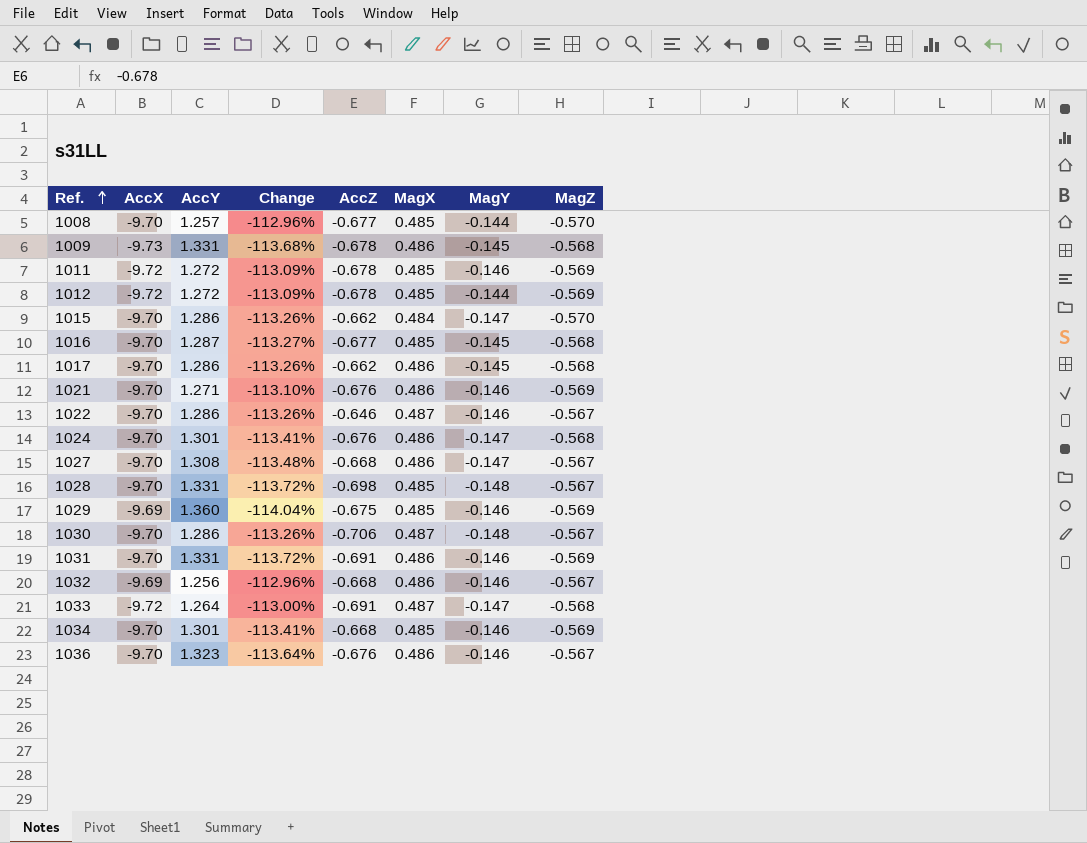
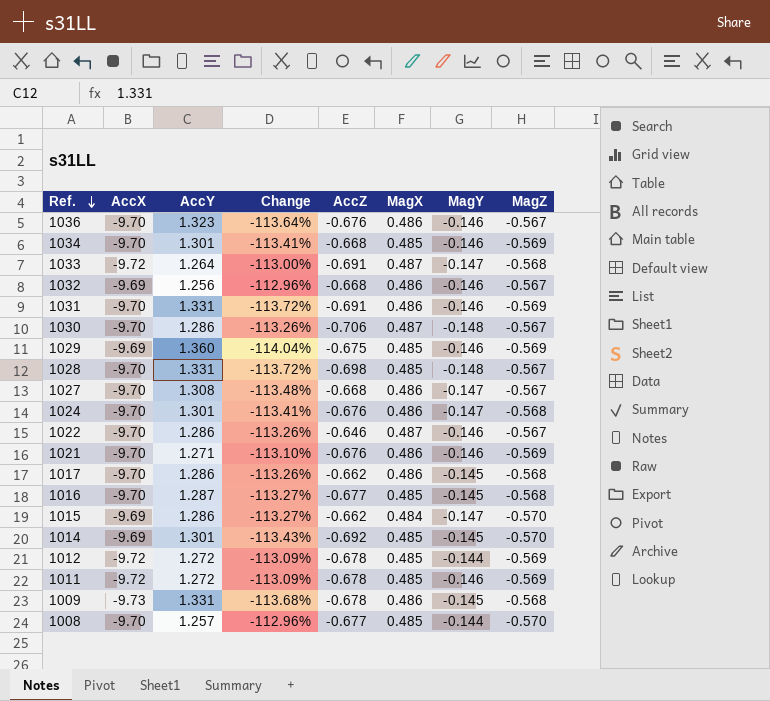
row order: Ref. ascending -> Ref. descending
1015 | AccX: -9.70 -> -9.69
1015 | Change: -113.26% -> -113.27%
row 1014: none -> -9.69 | 1.301 | -113.43% | -0.692 | 0.485 | -0.145 | -0.570

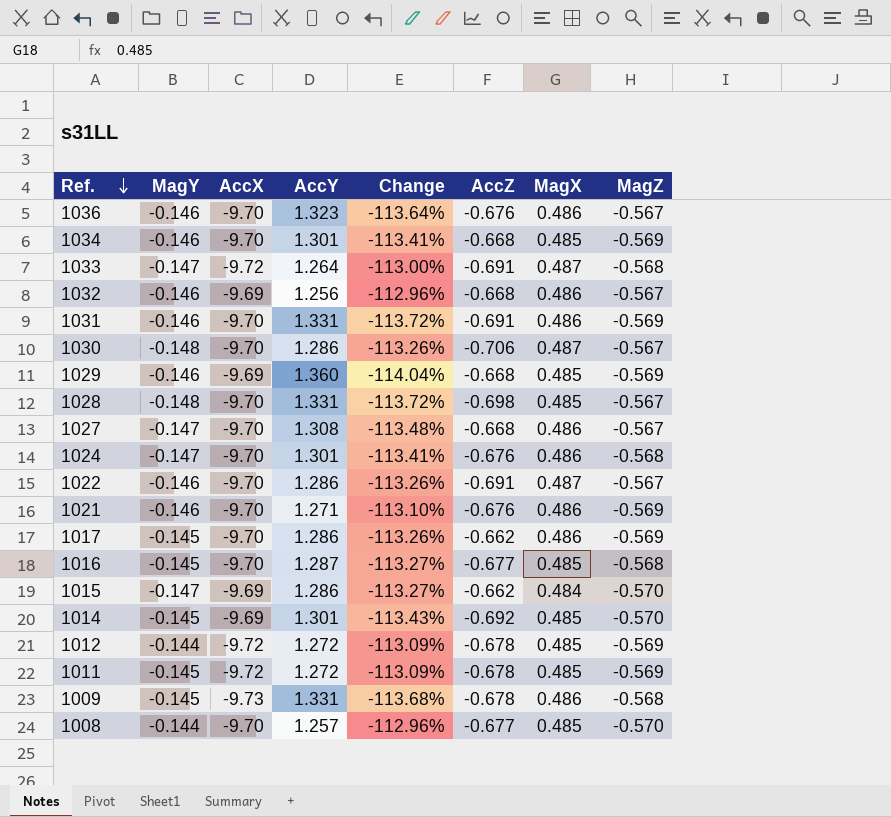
column MagY | position: 7 -> 2
1029 | AccZ: -0.675 -> -0.668
1022 | AccZ: -0.646 -> -0.691
1017 | MagZ: -0.568 -> -0.569
1011 | MagY: -0.146 -> -0.145

